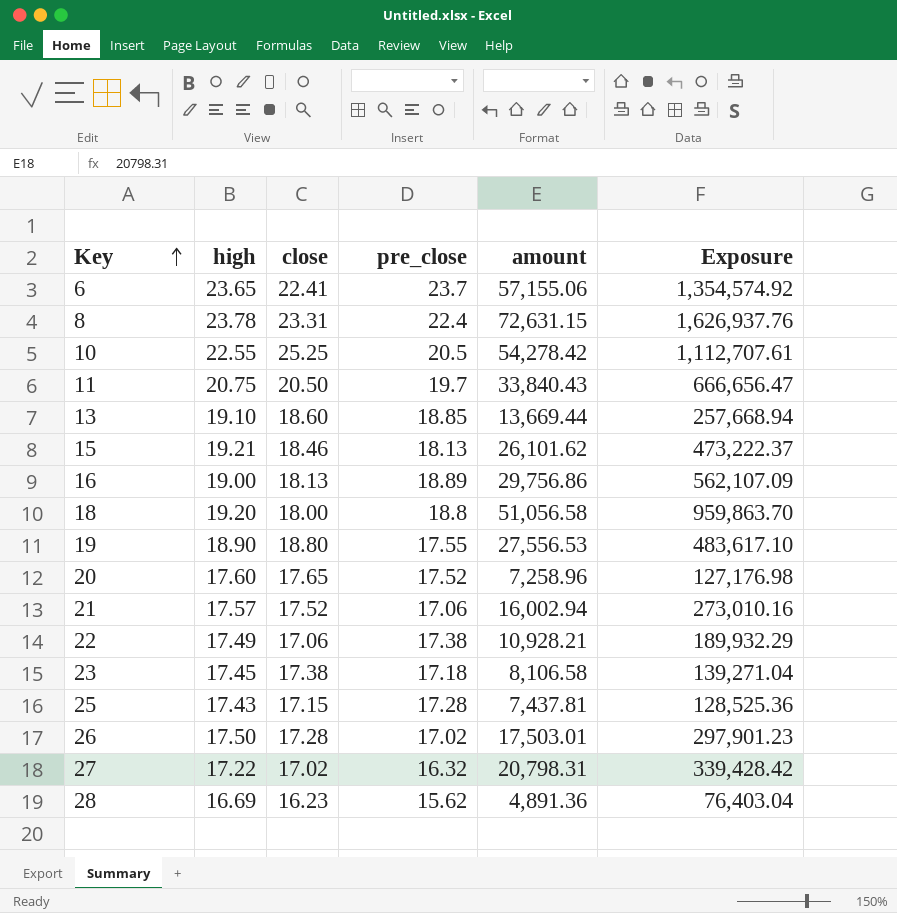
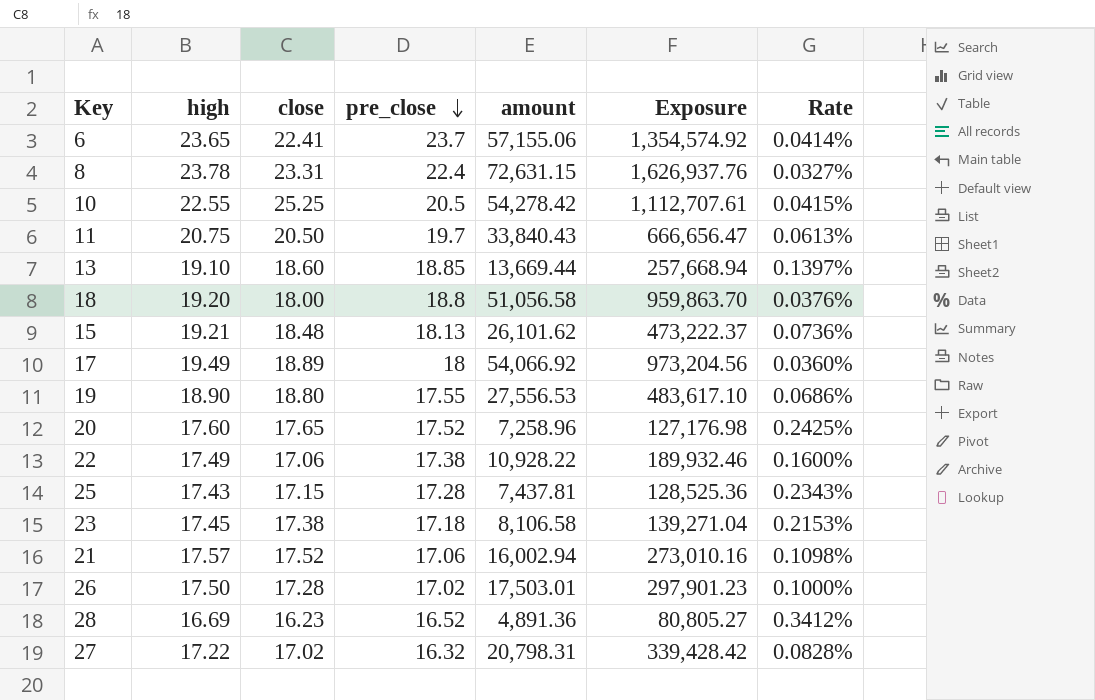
row order: Key ascending -> pre_close descending
column Rate | formula: none -> [high] / [amount]
row 16: 19.00 | 18.13 | 18.89 | 29,756.86 | 562,107.09 -> none
15 | close: 18.46 -> 18.48
row 17: none -> 19.49 | 18.89 | 18 | 54,066.92 | 973,204.56 | 0.0360%
22 | amount: 10,928.21 -> 10,928.22
22 | Exposure: 189,932.29 -> 189,932.46
28 | pre_close: 15.62 -> 16.52
28 | Exposure: 76,403.04 -> 80,805.27

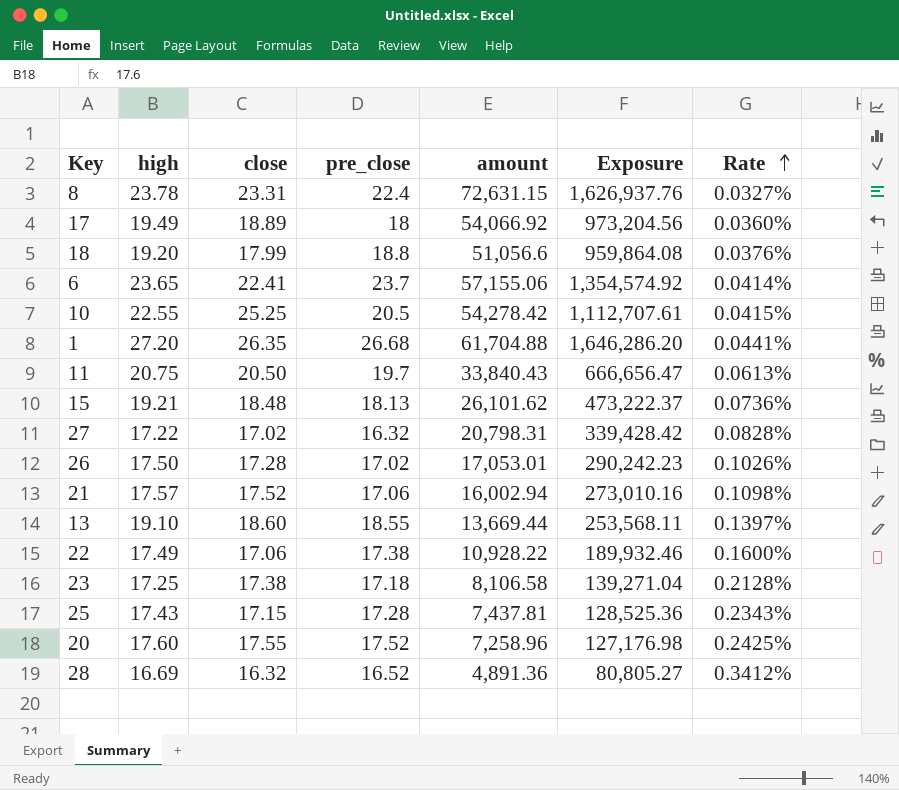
row order: pre_close descending -> Rate ascending
row 19: 18.90 | 18.80 | 17.55 | 27,556.53 | 483,617.10 | 0.0686% -> none
18 | close: 18.00 -> 17.99
18 | amount: 51,056.58 -> 51,056.6
18 | Exposure: 959,863.70 -> 959,864.08
row 1: none -> 27.20 | 26.35 | 26.68 | 61,704.88 | 1,646,286.20 | 0.0441%
26 | amount: 17,503.01 -> 17,053.01
26 | Exposure: 297,901.23 -> 290,242.23
26 | Rate: 0.1000% -> 0.1026%
13 | pre_close: 18.85 -> 18.55
13 | Exposure: 257,668.94 -> 253,568.11
23 | high: 17.45 -> 17.25
23 | Rate: 0.2153% -> 0.2128%
20 | close: 17.65 -> 17.55
28 | close: 16.23 -> 16.32

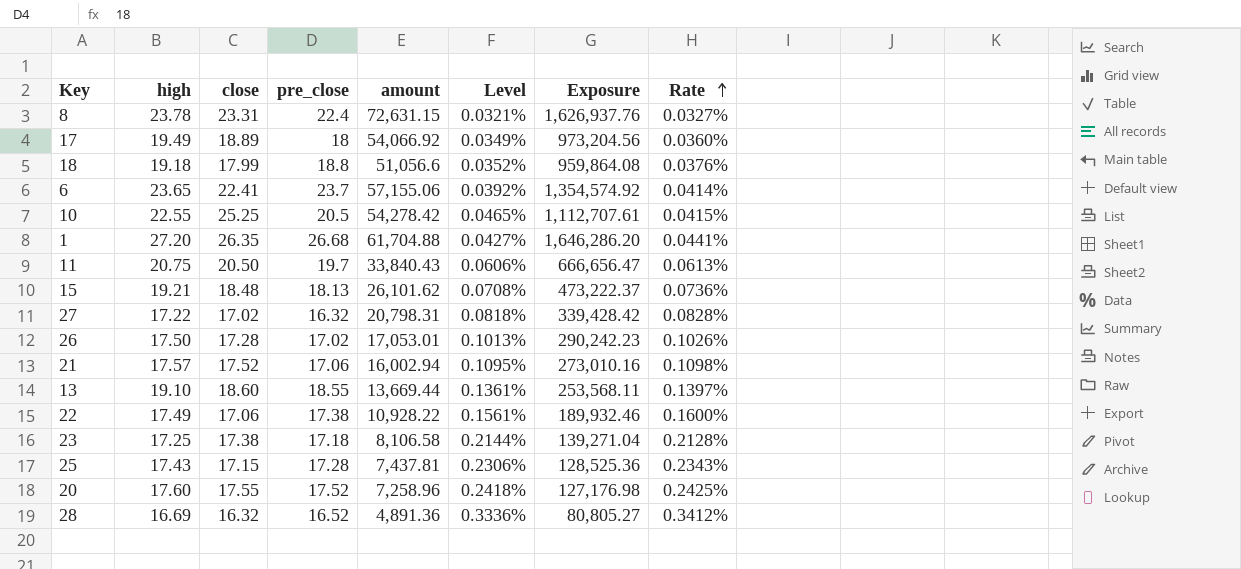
column Level | formula: none -> [close] / [amount]
18 | high: 19.20 -> 19.18

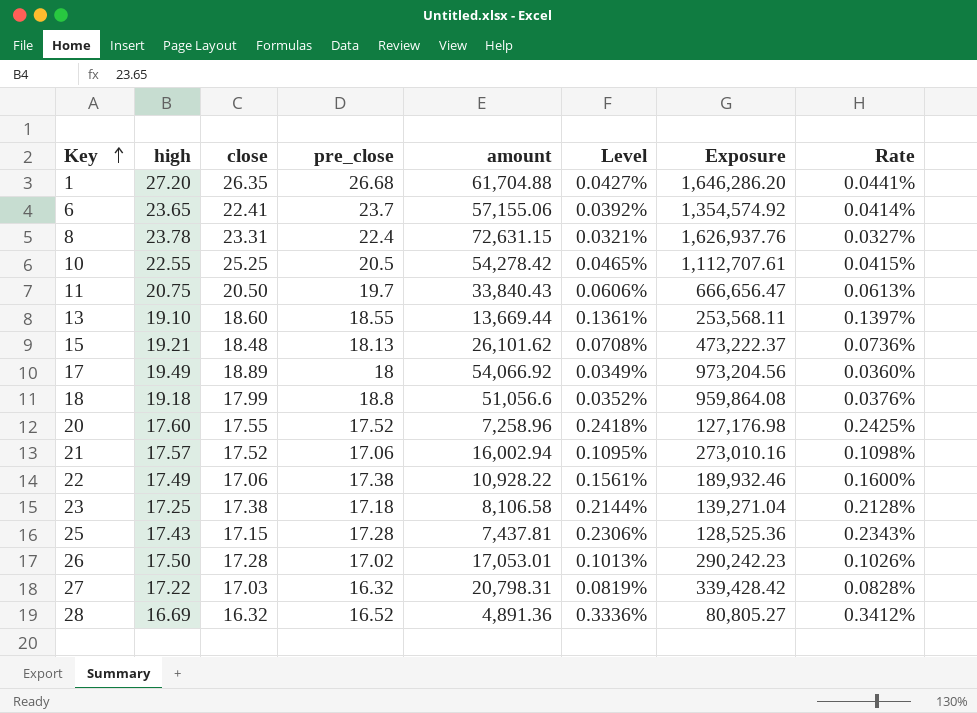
row order: Rate ascending -> Key ascending
27 | close: 17.02 -> 17.03
27 | Level: 0.0818% -> 0.0819%

